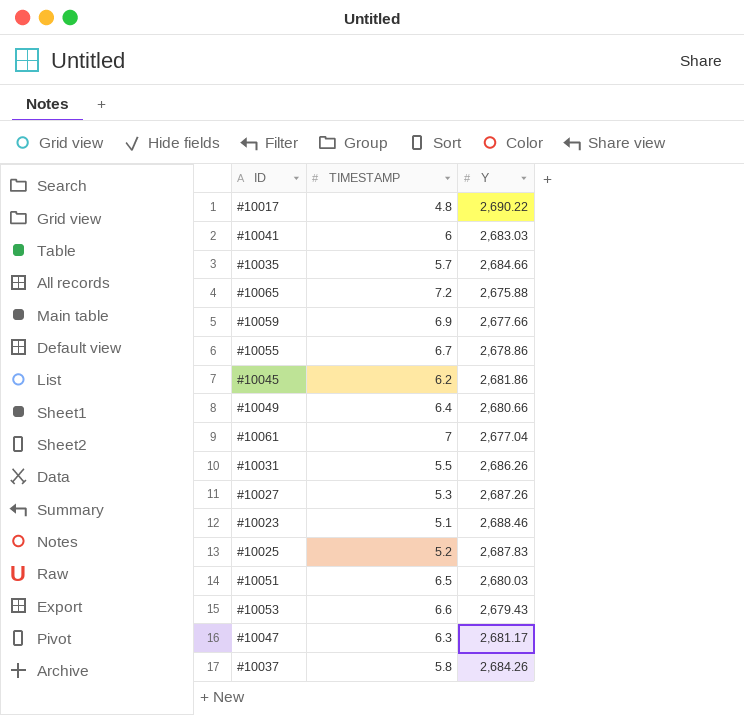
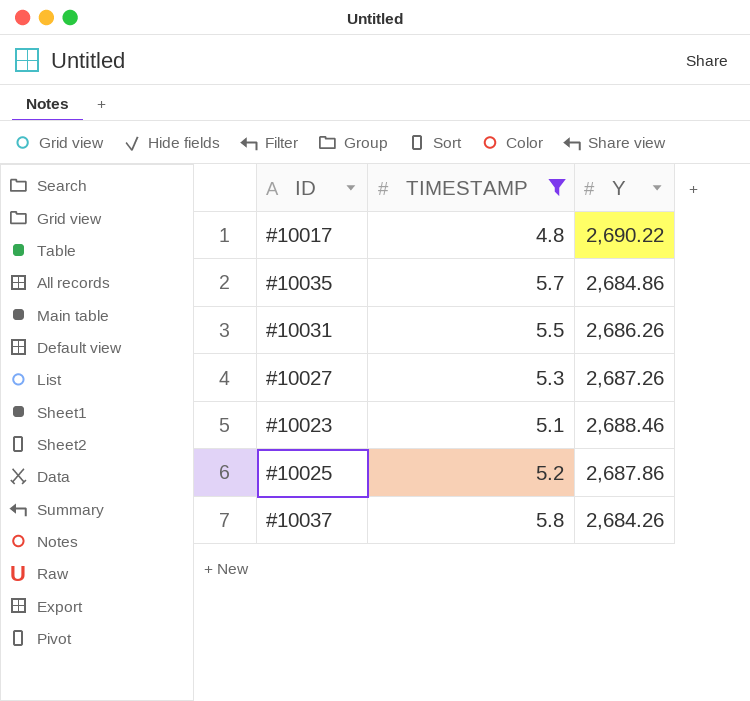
filter: none -> TIMESTAMP <= 5.8
#10035 | Y: 2,684.66 -> 2,684.86
#10025 | Y: 2,687.83 -> 2,687.86

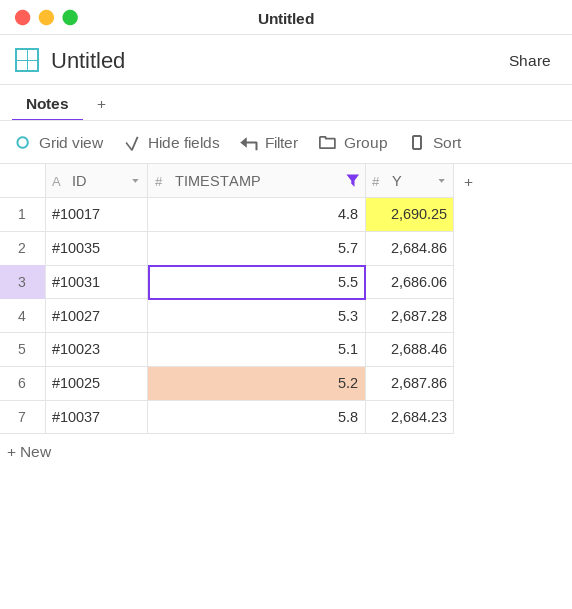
#10017 | Y: 2,690.22 -> 2,690.25
#10031 | Y: 2,686.26 -> 2,686.06
#10027 | Y: 2,687.26 -> 2,687.28
#10037 | Y: 2,684.26 -> 2,684.23

